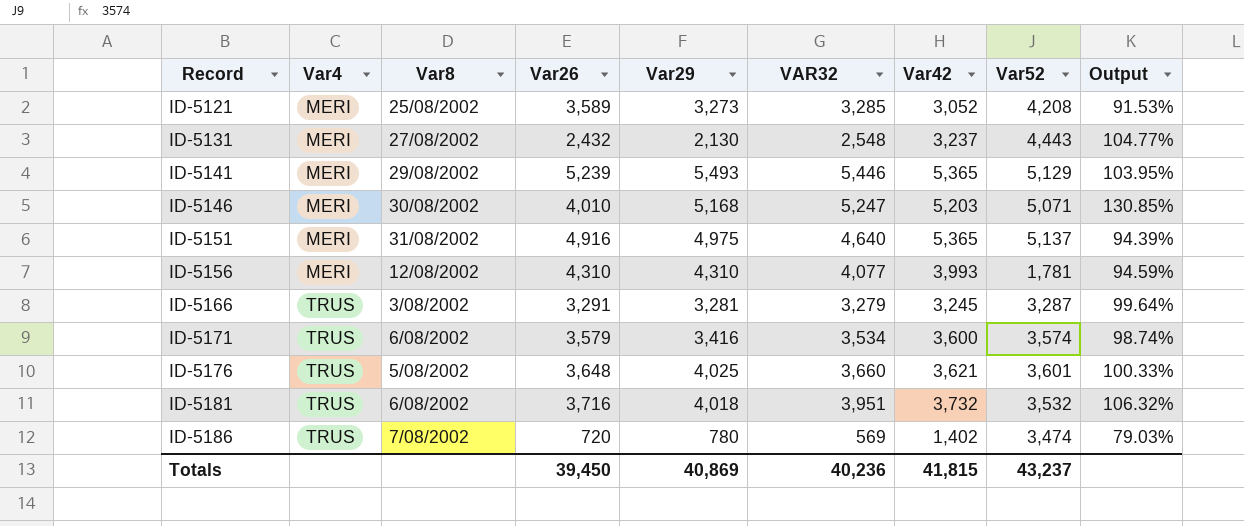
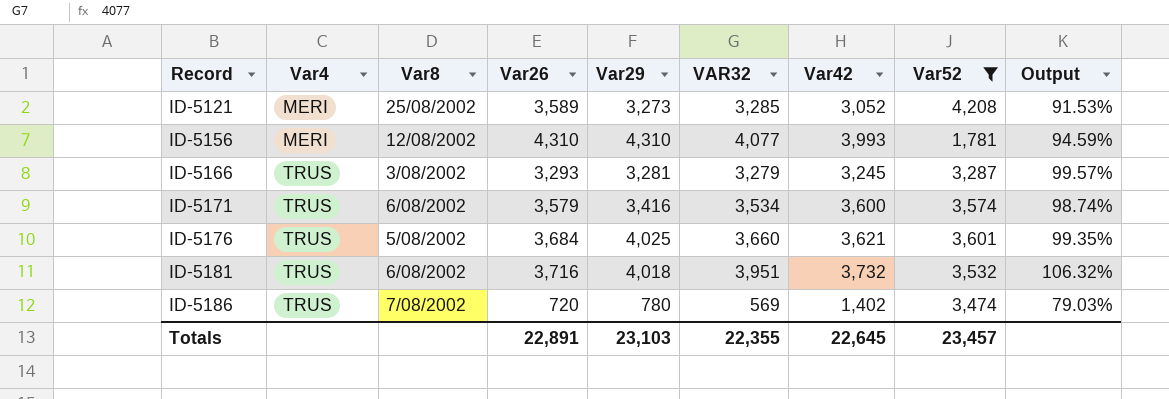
filter: none -> Var52 <= 4,208
ID-5166 | Var26: 3,291 -> 3,293
ID-5166 | Output: 99.64% -> 99.57%
ID-5176 | Var26: 3,648 -> 3,684
ID-5176 | Output: 100.33% -> 99.35%
Totals | Var26: 39,450 -> 22,891
Totals | Var29: 40,869 -> 23,103
Totals | VAR32: 40,236 -> 22,355
Totals | Var42: 41,815 -> 22,645
Totals | Var52: 43,237 -> 23,457

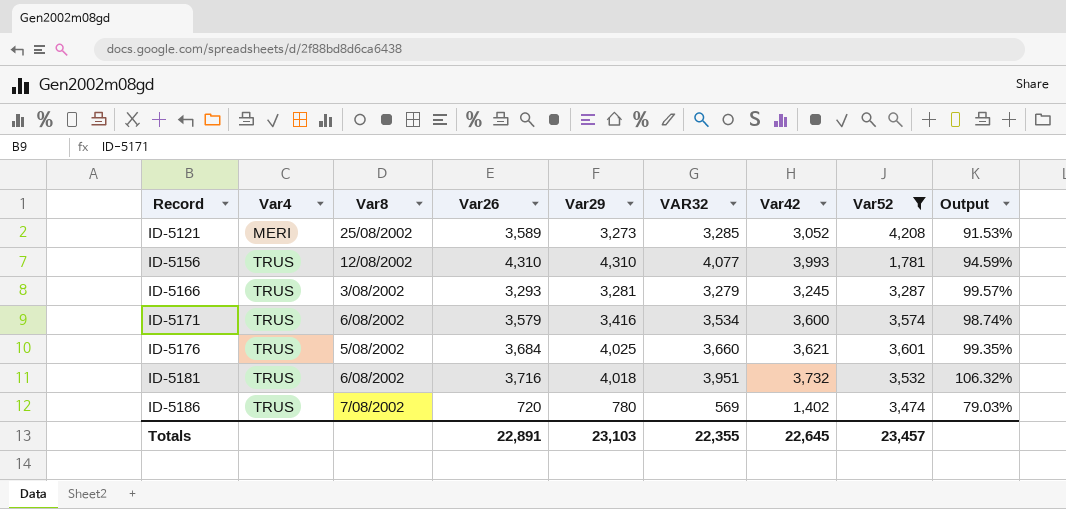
ID-5156 | Var4: MERI -> TRUS

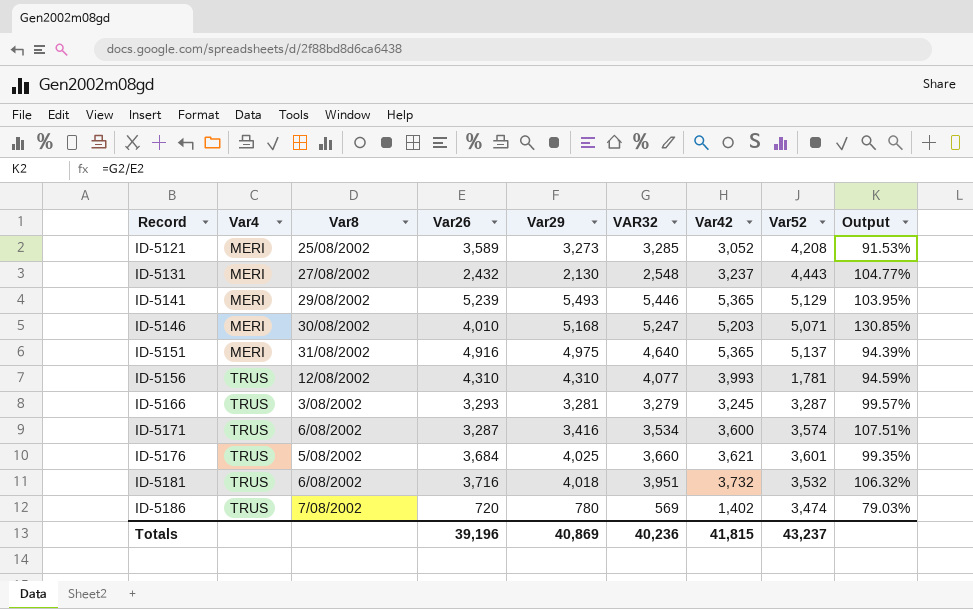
filter: Var52 <= 4,208 -> none
ID-5171 | Var26: 3,579 -> 3,287
ID-5171 | Output: 98.74% -> 107.51%
Totals | Var26: 22,891 -> 39,196
Totals | Var29: 23,103 -> 40,869
Totals | VAR32: 22,355 -> 40,236
Totals | Var42: 22,645 -> 41,815
Totals | Var52: 23,457 -> 43,237

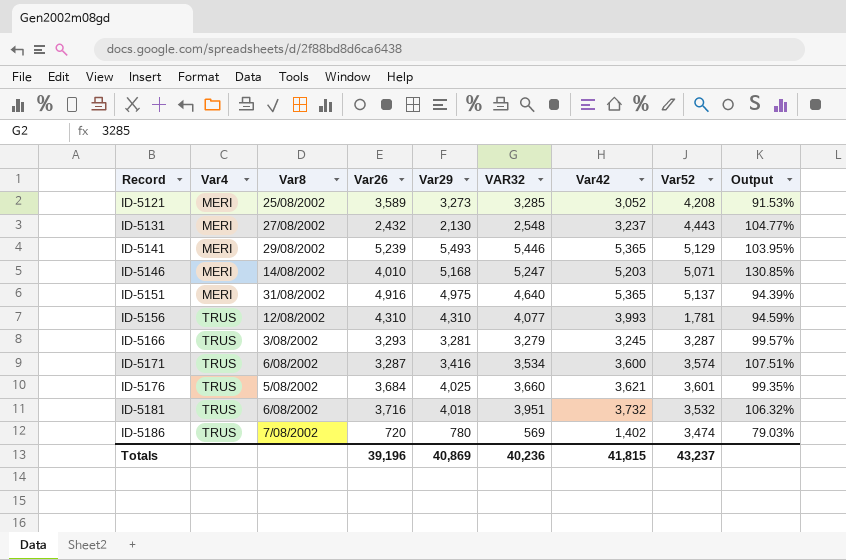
ID-5146 | Var8: 30/08/2002 -> 14/08/2002

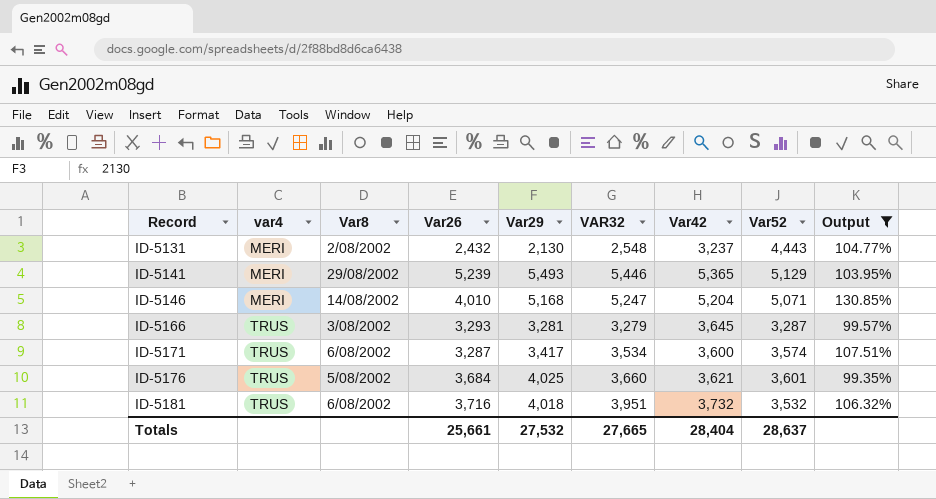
filter: none -> Output >= 99.35%
column name: Var4 -> var4
ID-5131 | Var8: 27/08/2002 -> 2/08/2002
ID-5146 | Var42: 5,203 -> 5,204
ID-5166 | Var42: 3,245 -> 3,645
ID-5171 | Var29: 3,416 -> 3,417
Totals | Var26: 39,196 -> 25,661
Totals | Var29: 40,869 -> 27,532
Totals | VAR32: 40,236 -> 27,665
Totals | Var42: 41,815 -> 28,404
Totals | Var52: 43,237 -> 28,637

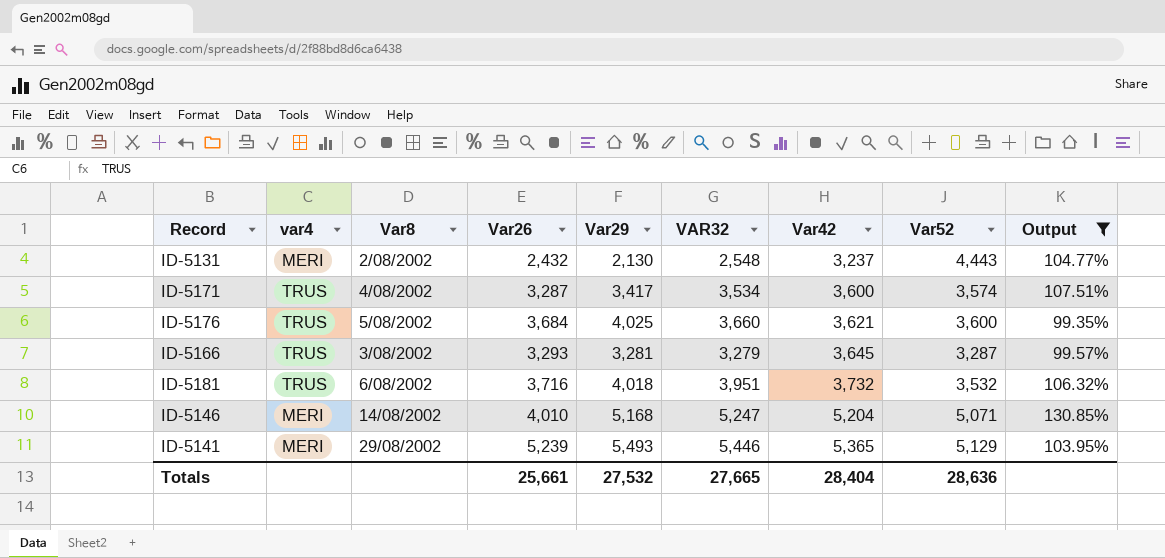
row order: Record ascending -> Var42 ascending
ID-5171 | Var8: 6/08/2002 -> 4/08/2002
ID-5176 | Var52: 3,601 -> 3,600
Totals | Var52: 28,637 -> 28,636

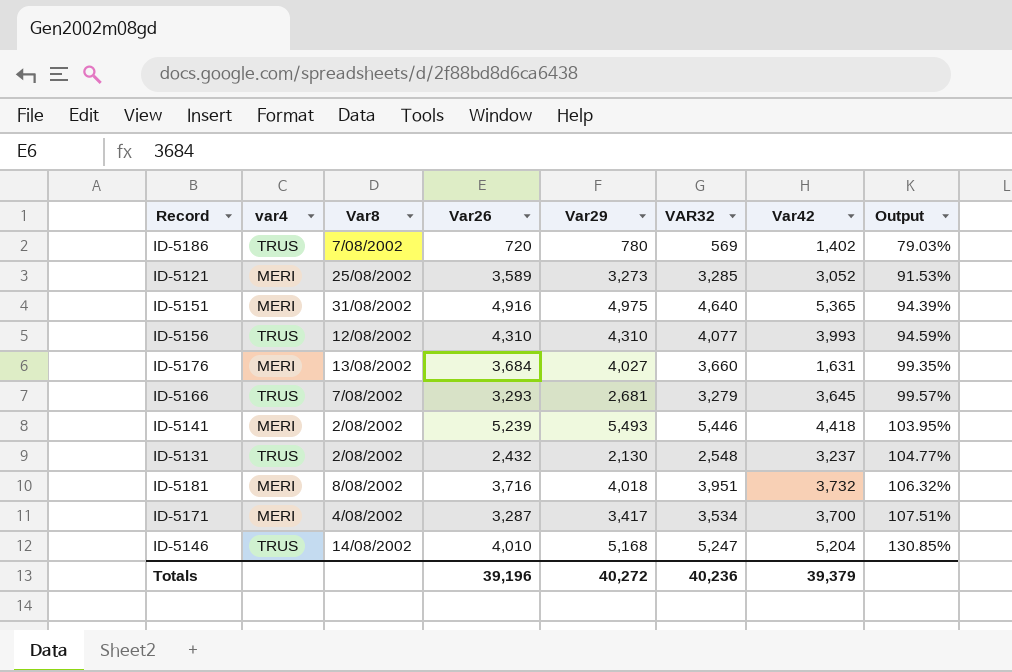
filter: Output >= 99.35% -> none
row order: Var42 ascending -> Output ascending
column Var52 | position: 8 -> none
ID-5176 | var4: TRUS -> MERI
ID-5176 | Var8: 5/08/2002 -> 13/08/2002
ID-5176 | Var29: 4,025 -> 4,027
ID-5176 | Var42: 3,621 -> 1,631
ID-5166 | Var8: 3/08/2002 -> 7/08/2002
ID-5166 | Var29: 3,281 -> 2,681
ID-5141 | Var8: 29/08/2002 -> 2/08/2002
ID-5141 | Var42: 5,365 -> 4,418
ID-5131 | var4: MERI -> TRUS
ID-5181 | var4: TRUS -> MERI
ID-5181 | Var8: 6/08/2002 -> 8/08/2002
ID-5171 | var4: TRUS -> MERI
ID-5171 | Var42: 3,600 -> 3,700
ID-5146 | var4: MERI -> TRUS
Totals | Var26: 25,661 -> 39,196
Totals | Var29: 27,532 -> 40,272
Totals | VAR32: 27,665 -> 40,236
Totals | Var42: 28,404 -> 39,379

